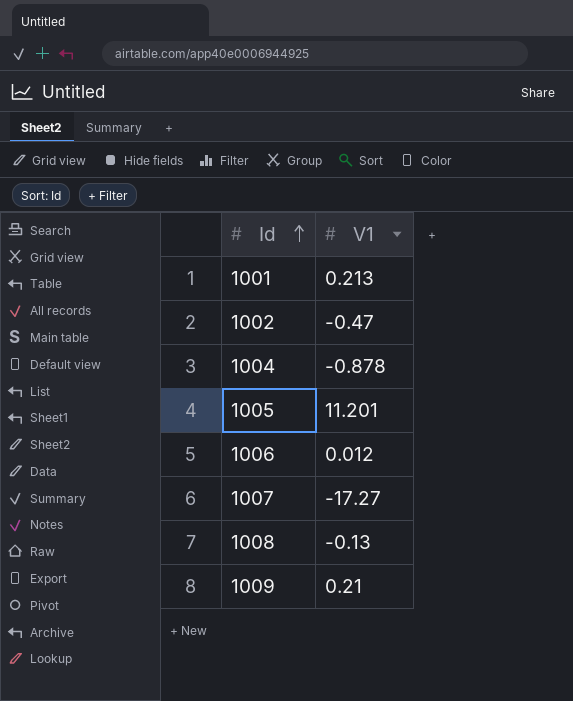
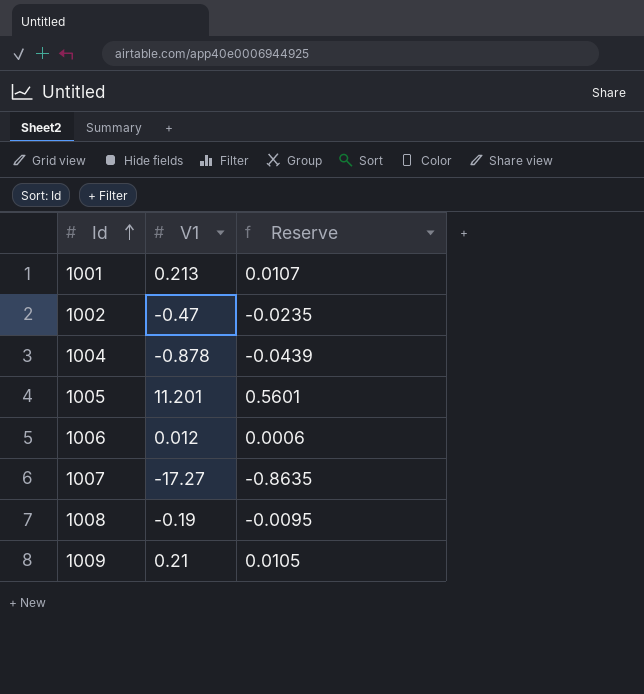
column Reserve | formula: none -> [V1] * 0.05
1008 | V1: -0.13 -> -0.19

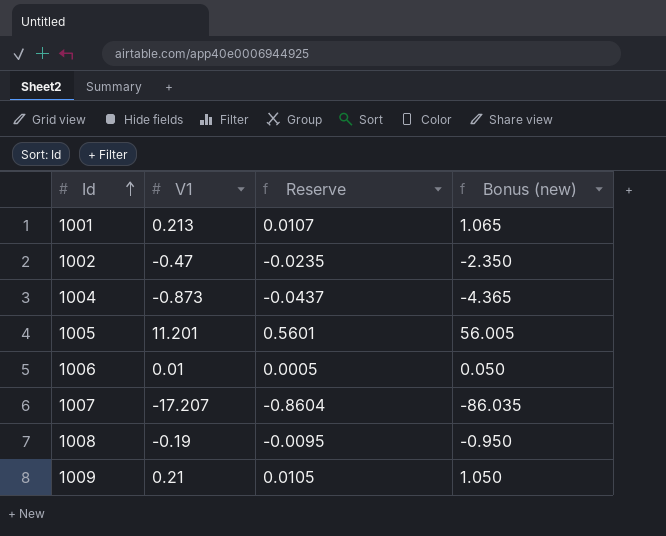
column Bonus (new) | formula: none -> [V1] * 5
1004 | V1: -0.878 -> -0.873
1004 | Reserve: -0.0439 -> -0.0437
1006 | V1: 0.012 -> 0.01
1006 | Reserve: 0.0006 -> 0.0005
1007 | V1: -17.27 -> -17.207
1007 | Reserve: -0.8635 -> -0.8604

